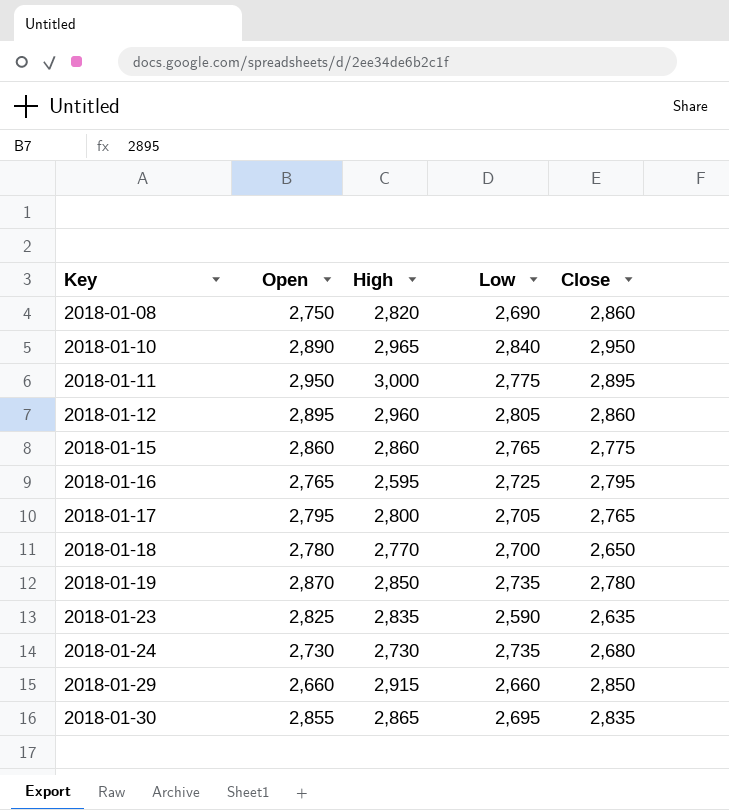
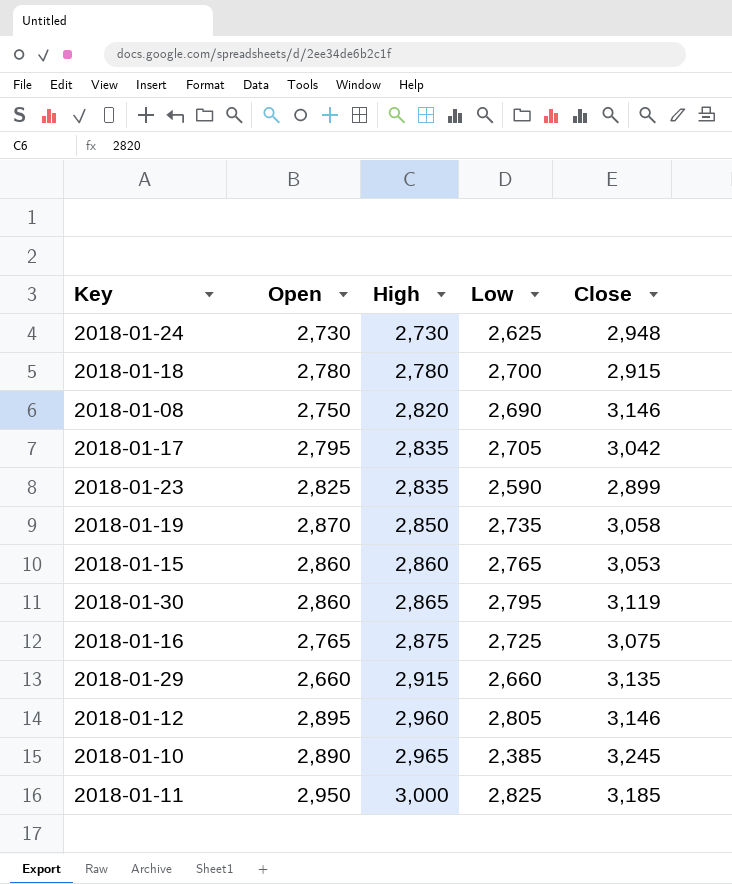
row order: Key ascending -> High ascending
2018-01-24 | Low: 2,735 -> 2,625
2018-01-24 | Close: 2,680 -> 2,948
2018-01-18 | High: 2,770 -> 2,780
2018-01-18 | Close: 2,650 -> 2,915
2018-01-08 | Close: 2,860 -> 3,146
2018-01-17 | High: 2,800 -> 2,835
2018-01-17 | Close: 2,765 -> 3,042
2018-01-23 | Close: 2,635 -> 2,899
2018-01-19 | Close: 2,780 -> 3,058
2018-01-15 | Close: 2,775 -> 3,053
2018-01-30 | Open: 2,855 -> 2,860
2018-01-30 | Low: 2,695 -> 2,795
2018-01-30 | Close: 2,835 -> 3,119
2018-01-16 | High: 2,595 -> 2,875
2018-01-16 | Close: 2,795 -> 3,075
2018-01-29 | Close: 2,850 -> 3,135
2018-01-12 | Close: 2,860 -> 3,146
2018-01-10 | Low: 2,840 -> 2,385
2018-01-10 | Close: 2,950 -> 3,245
2018-01-11 | Low: 2,775 -> 2,825
2018-01-11 | Close: 2,895 -> 3,185

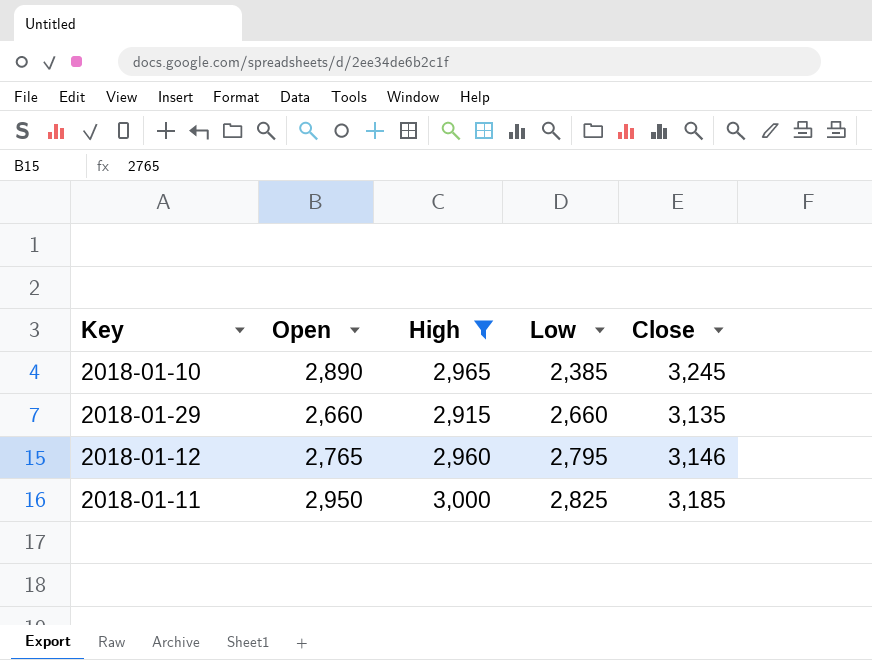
filter: none -> High >= 2,915
row order: High ascending -> Low ascending
2018-01-12 | Open: 2,895 -> 2,765
2018-01-12 | Low: 2,805 -> 2,795

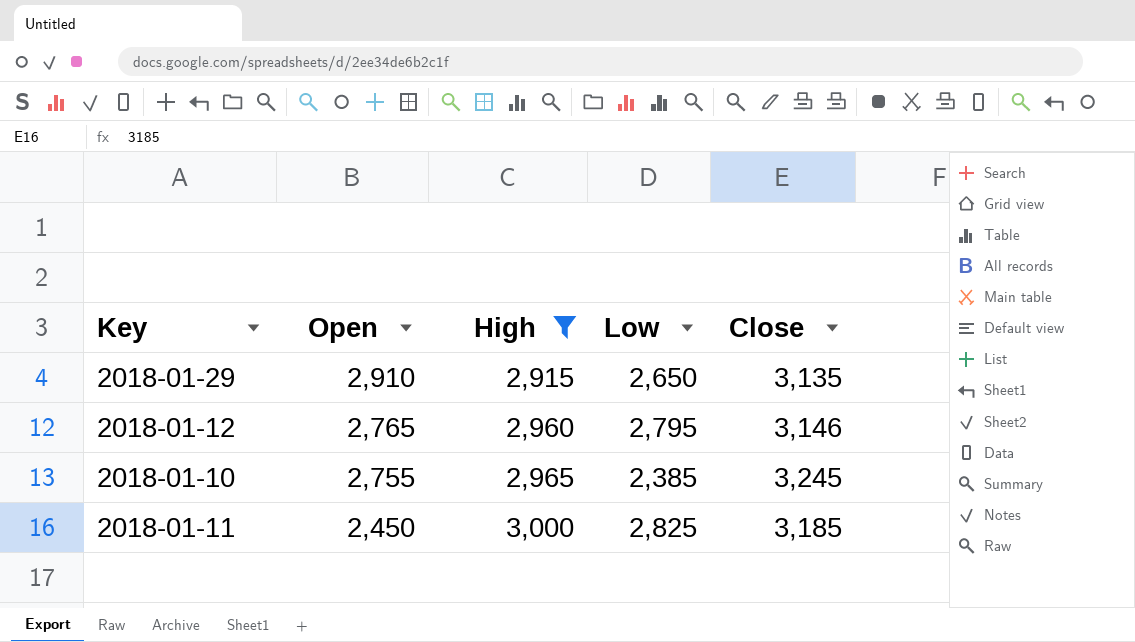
row order: Low ascending -> Open descending
2018-01-29 | Open: 2,660 -> 2,910
2018-01-29 | Low: 2,660 -> 2,650
2018-01-10 | Open: 2,890 -> 2,755
2018-01-11 | Open: 2,950 -> 2,450

